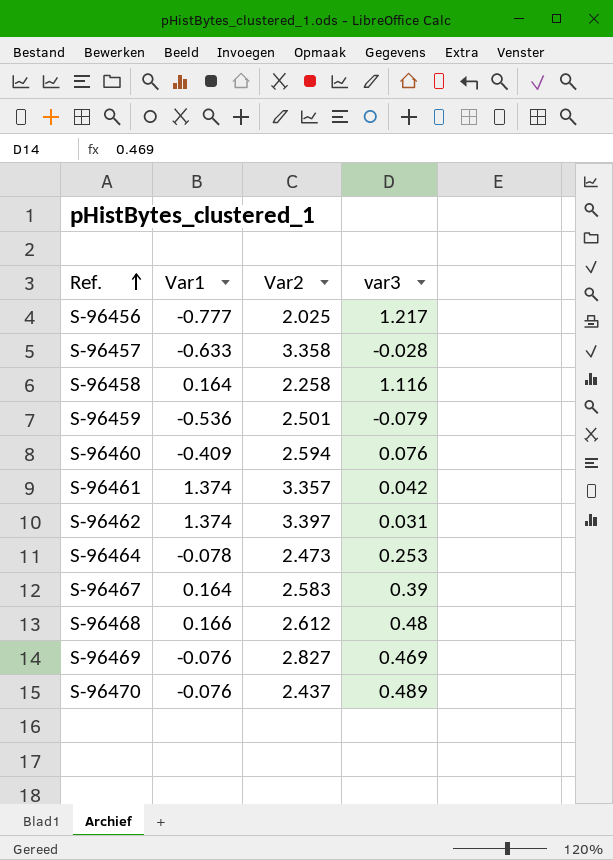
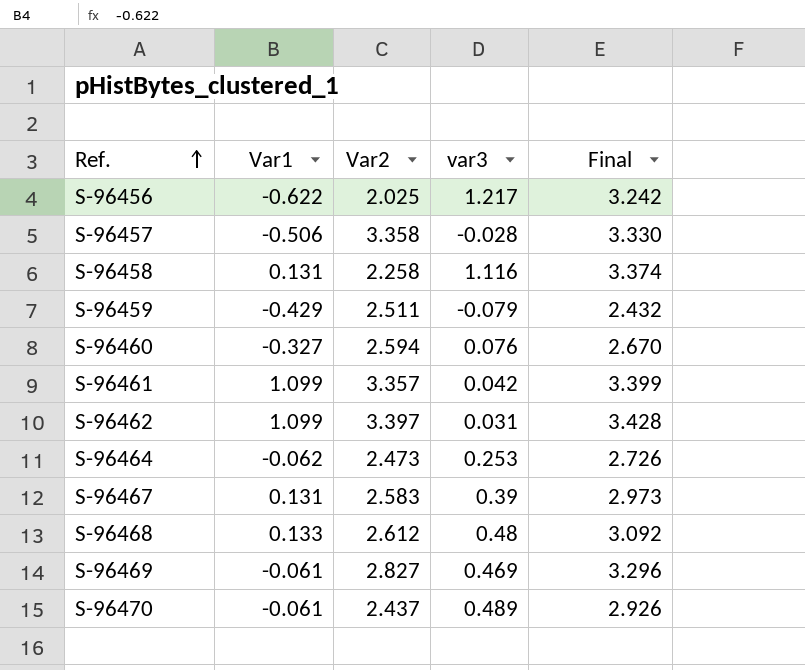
column Final | formula: none -> [Var2] + [var3]
S-96456 | Var1: -0.777 -> -0.622
S-96457 | Var1: -0.633 -> -0.506
S-96458 | Var1: 0.164 -> 0.131
S-96459 | Var1: -0.536 -> -0.429
S-96459 | Var2: 2.501 -> 2.511
S-96460 | Var1: -0.409 -> -0.327
S-96461 | Var1: 1.374 -> 1.099
S-96462 | Var1: 1.374 -> 1.099
S-96464 | Var1: -0.078 -> -0.062
S-96467 | Var1: 0.164 -> 0.131
S-96468 | Var1: 0.166 -> 0.133
S-96469 | Var1: -0.076 -> -0.061
S-96470 | Var1: -0.076 -> -0.061

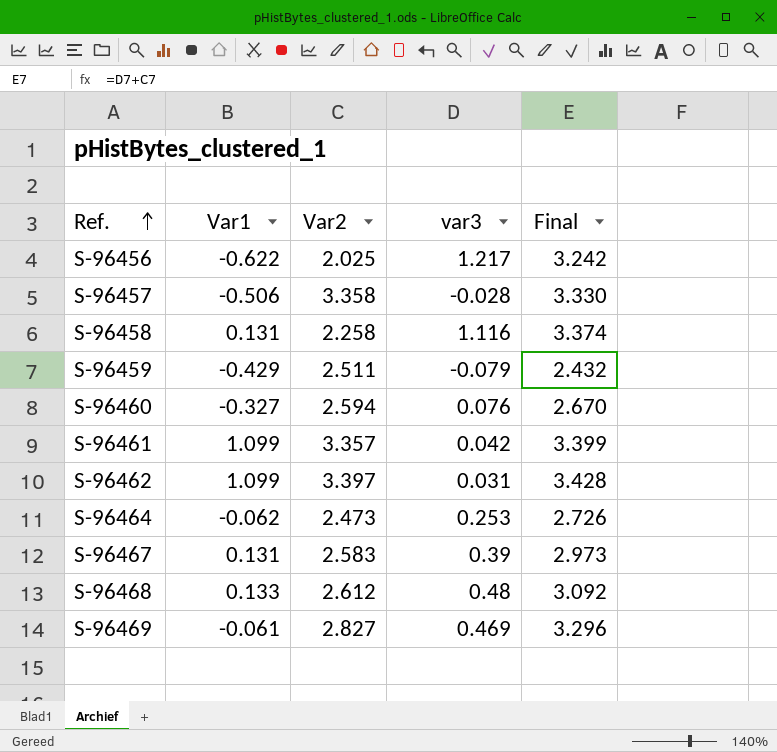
row S-96470: -0.061 | 2.437 | 0.489 | 2.926 -> none

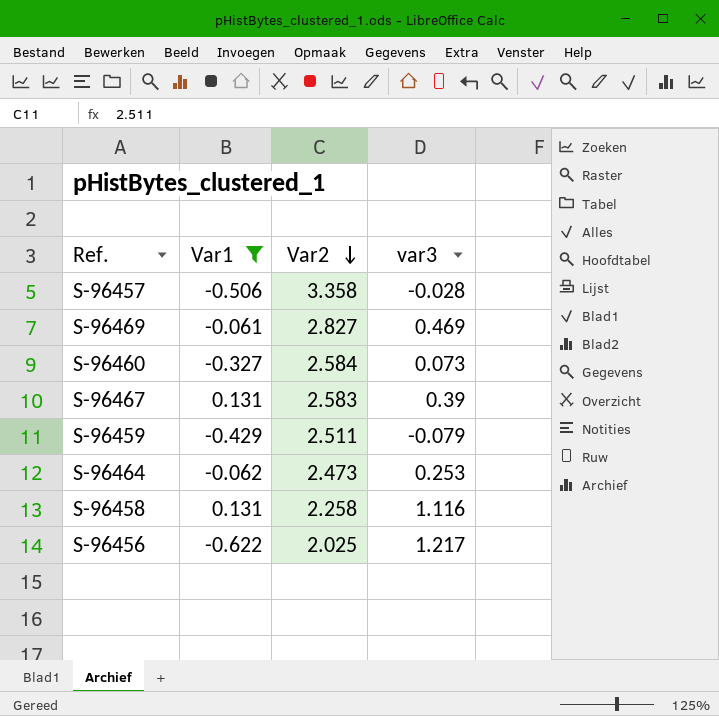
filter: none -> Var1 <= 0.131
row order: Ref. ascending -> Var2 descending
column Final | formula: [Var2] + [var3] -> none
S-96460 | Var2: 2.594 -> 2.584
S-96460 | var3: 0.076 -> 0.073

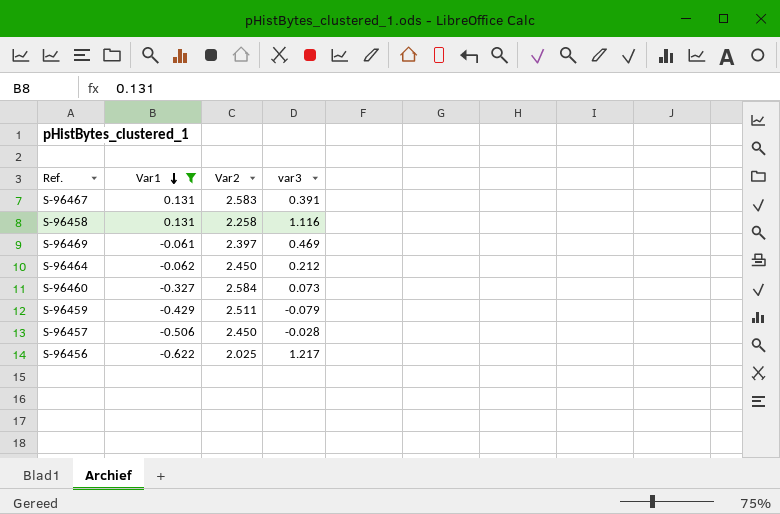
row order: Var2 descending -> Var1 descending
S-96467 | var3: 0.39 -> 0.391
S-96469 | Var2: 2.827 -> 2.397
S-96464 | Var2: 2.473 -> 2.450
S-96464 | var3: 0.253 -> 0.212
S-96457 | Var2: 3.358 -> 2.450

